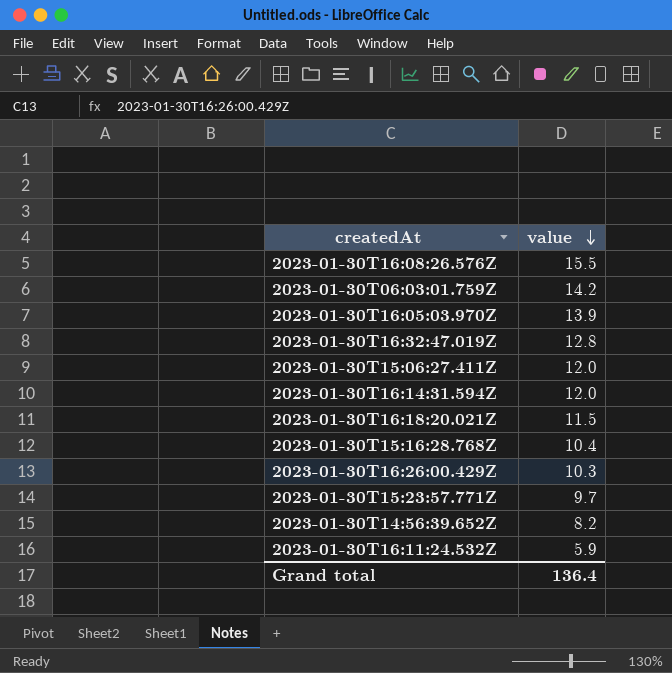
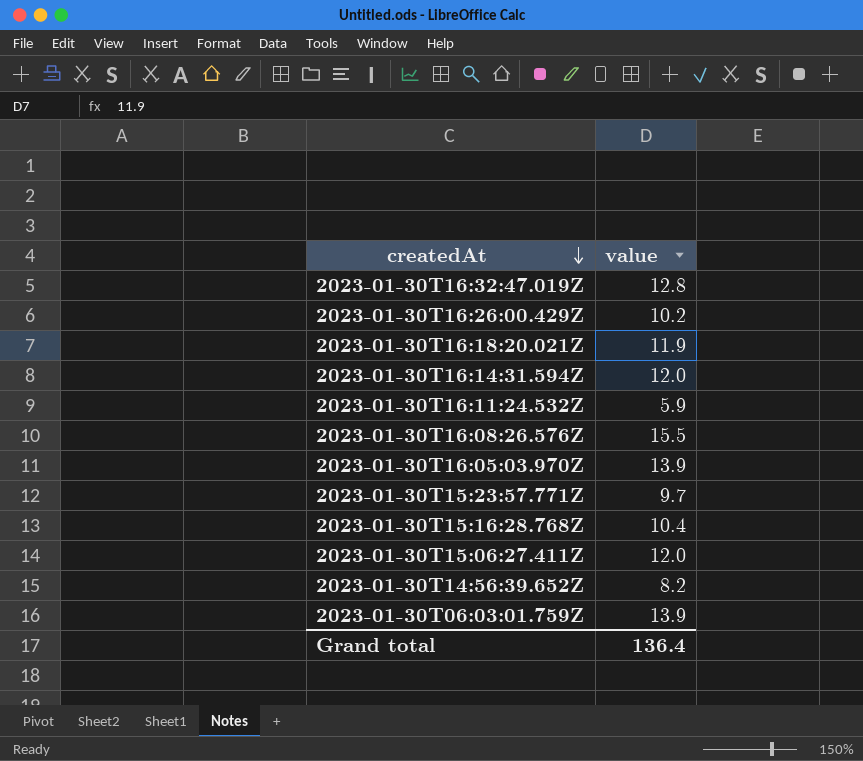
row order: value descending -> createdAt descending
2023-01-30T16:26:00.429Z | value: 10.3 -> 10.2
2023-01-30T16:18:20.021Z | value: 11.5 -> 11.9
2023-01-30T06:03:01.759Z | value: 14.2 -> 13.9

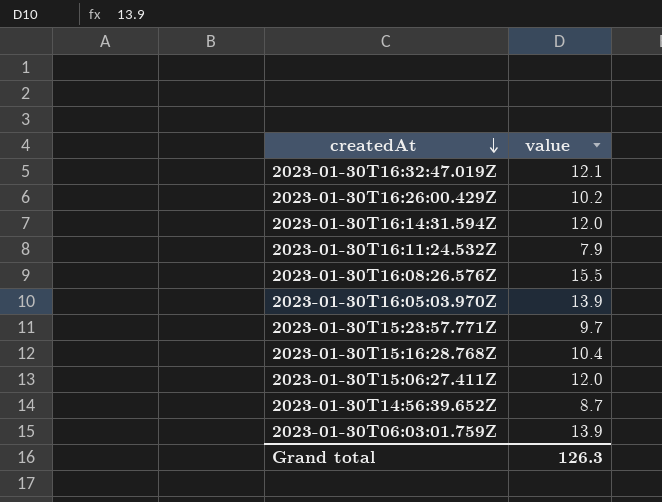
row 2023-01-30T16:18:20.021Z: 11.9 -> none
2023-01-30T16:32:47.019Z | value: 12.8 -> 12.1
2023-01-30T16:11:24.532Z | value: 5.9 -> 7.9
2023-01-30T14:56:39.652Z | value: 8.2 -> 8.7
Grand total | value: 136.4 -> 126.3

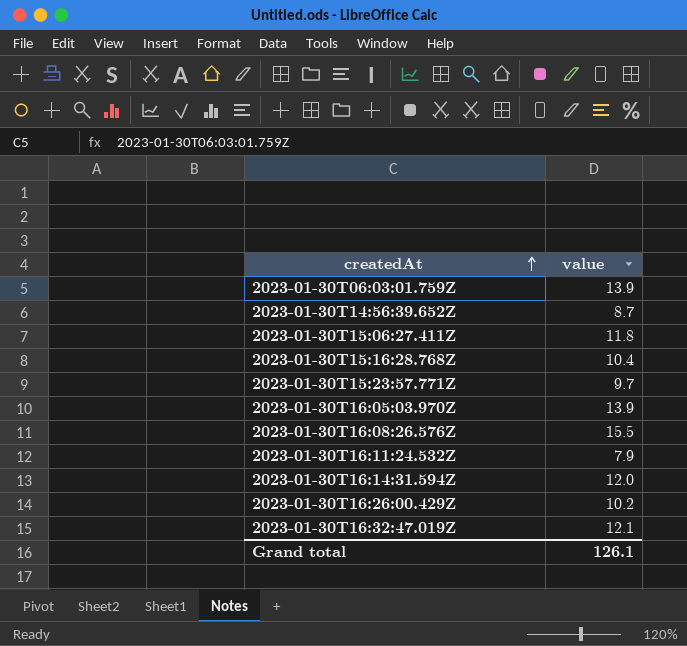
row order: createdAt descending -> createdAt ascending
2023-01-30T15:06:27.411Z | value: 12.0 -> 11.8
Grand total | value: 126.3 -> 126.1

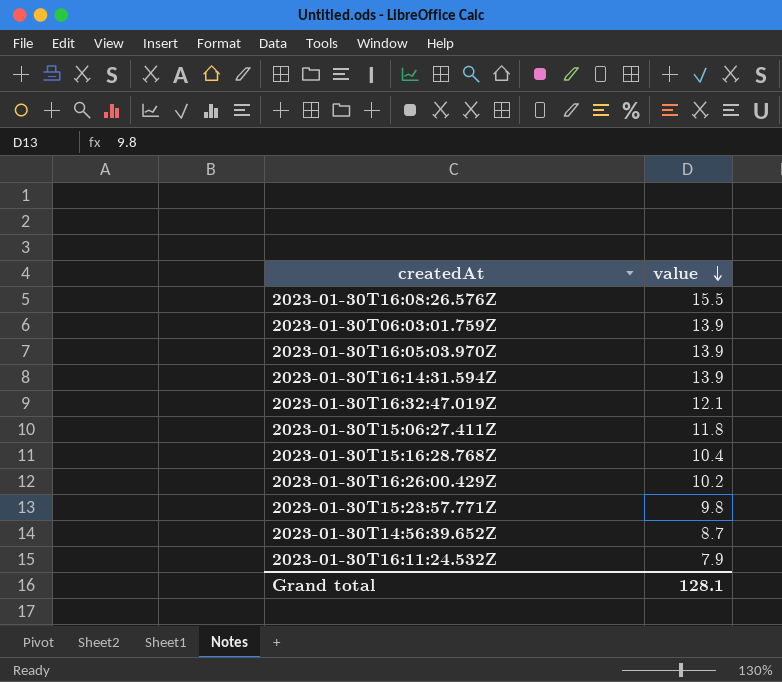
row order: createdAt ascending -> value descending
2023-01-30T16:14:31.594Z | value: 12.0 -> 13.9
2023-01-30T15:23:57.771Z | value: 9.7 -> 9.8
Grand total | value: 126.1 -> 128.1

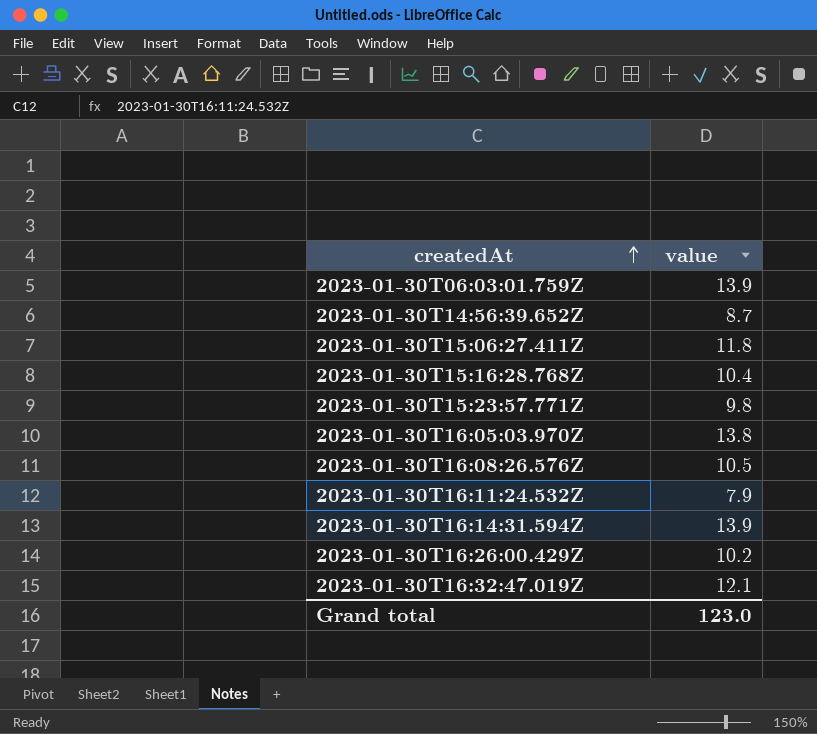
row order: value descending -> createdAt ascending
2023-01-30T16:05:03.970Z | value: 13.9 -> 13.8
2023-01-30T16:08:26.576Z | value: 15.5 -> 10.5
Grand total | value: 128.1 -> 123.0

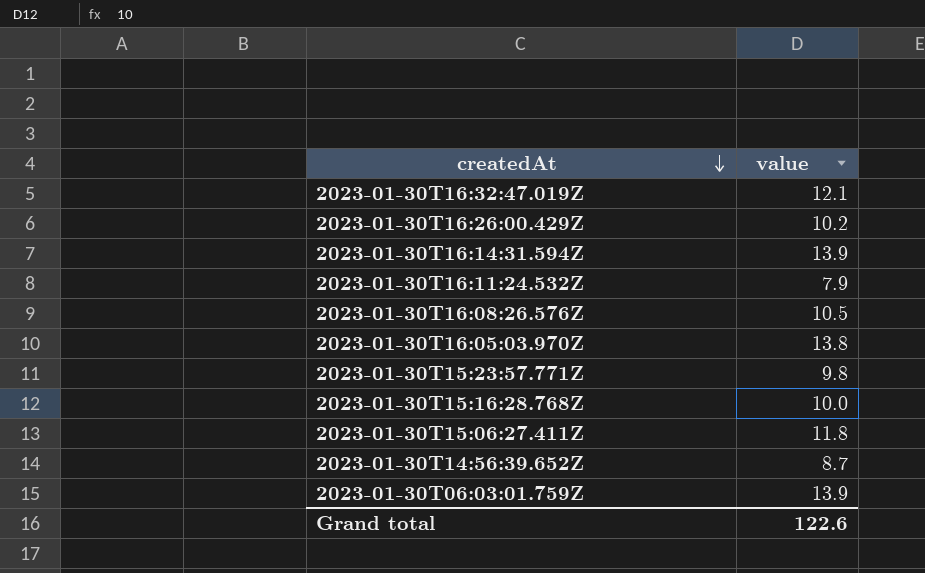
row order: createdAt ascending -> createdAt descending
2023-01-30T15:16:28.768Z | value: 10.4 -> 10.0
Grand total | value: 123.0 -> 122.6

